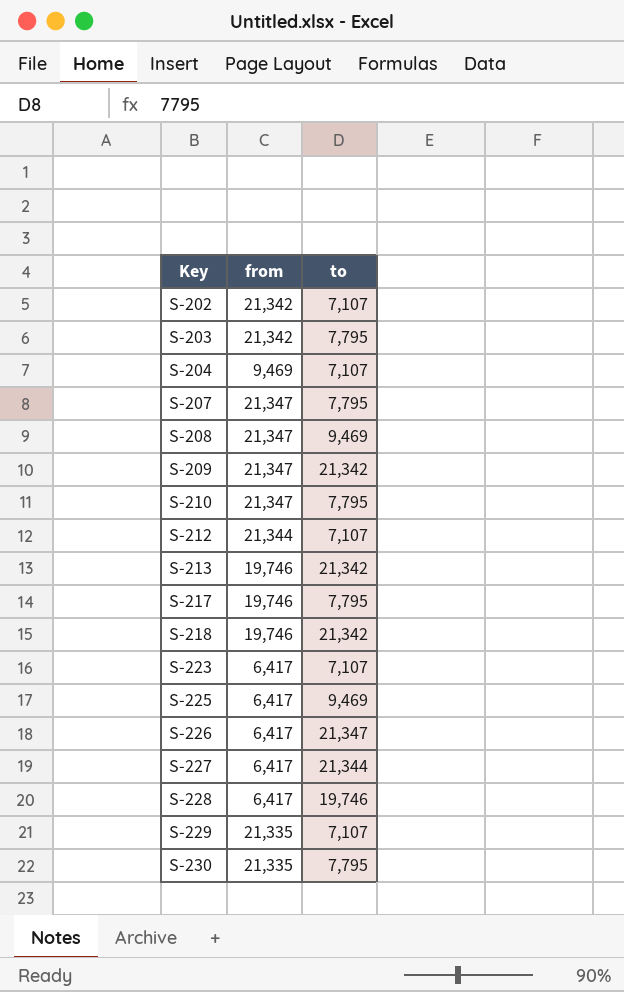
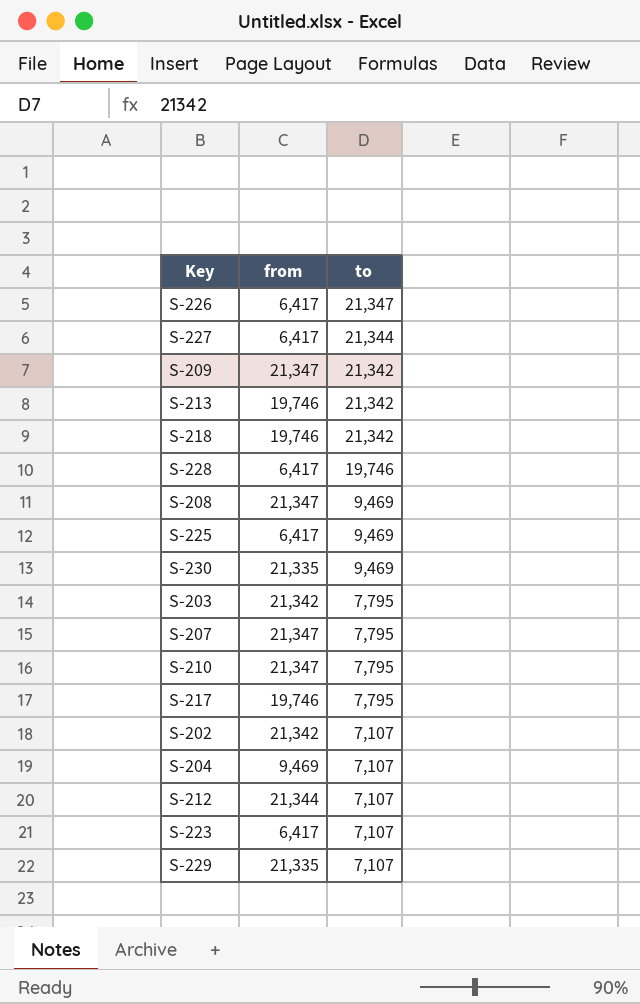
row order: Key ascending -> to descending
S-230 | to: 7,795 -> 9,469

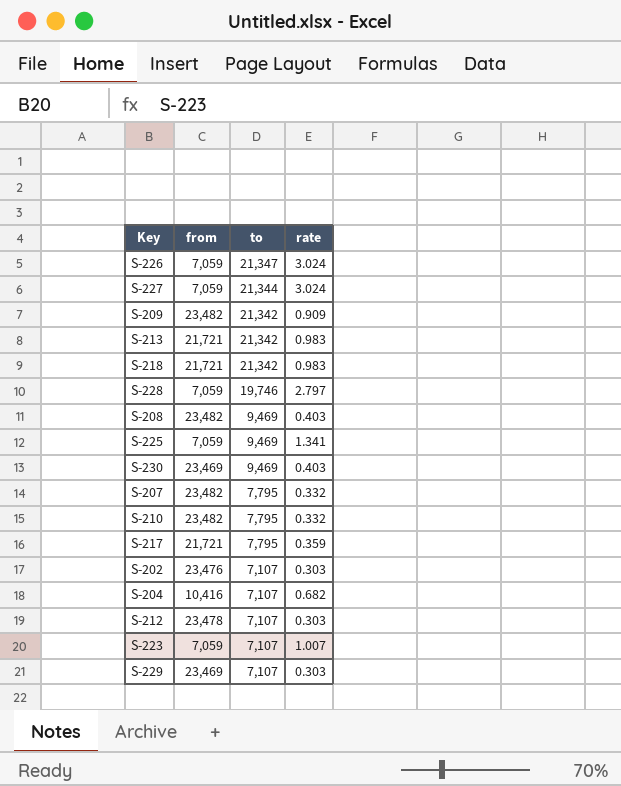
column rate | formula: none -> [to] / [from]
row S-203: 21,342 | 7,795 -> none
S-226 | from: 6,417 -> 7,059
S-227 | from: 6,417 -> 7,059
S-209 | from: 21,347 -> 23,482
S-213 | from: 19,746 -> 21,721
S-218 | from: 19,746 -> 21,721
S-228 | from: 6,417 -> 7,059
S-208 | from: 21,347 -> 23,482
S-225 | from: 6,417 -> 7,059
S-230 | from: 21,335 -> 23,469
S-207 | from: 21,347 -> 23,482
S-210 | from: 21,347 -> 23,482
S-217 | from: 19,746 -> 21,721
S-202 | from: 21,342 -> 23,476
S-204 | from: 9,469 -> 10,416
S-212 | from: 21,344 -> 23,478
S-223 | from: 6,417 -> 7,059
S-229 | from: 21,335 -> 23,469

